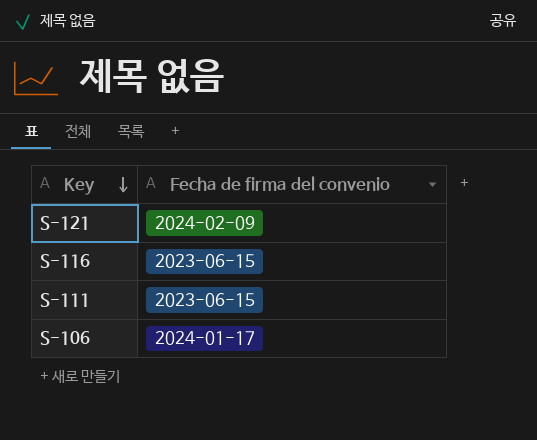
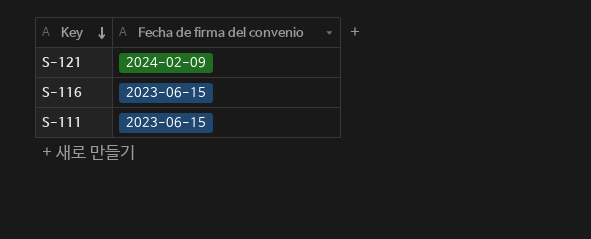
row S-106: 2024-01-17 -> none

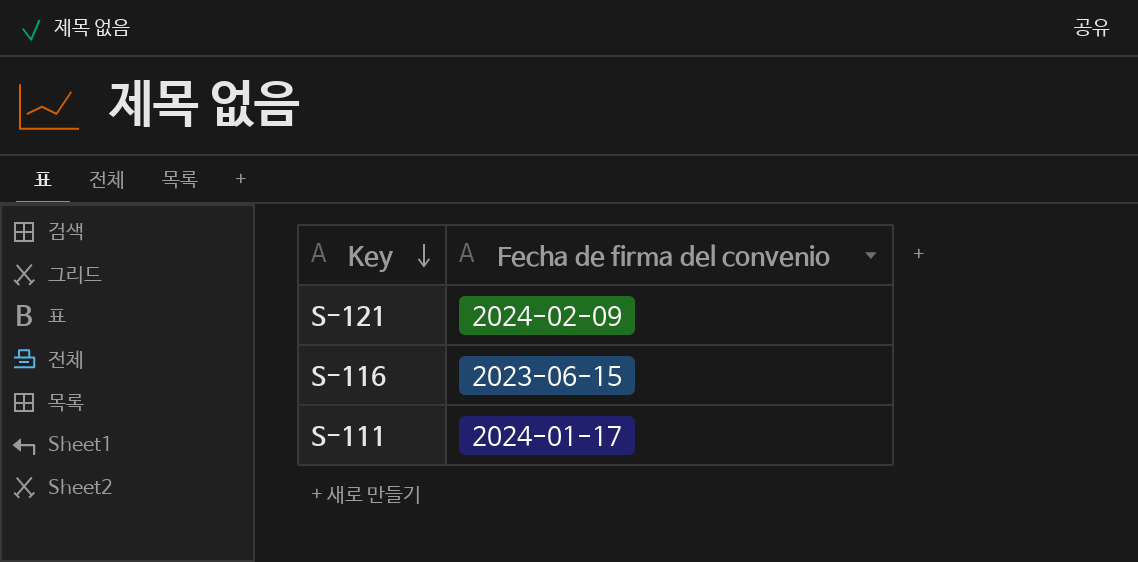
S-111 | Fecha de firma del convenio: 2023-06-15 -> 2024-01-17

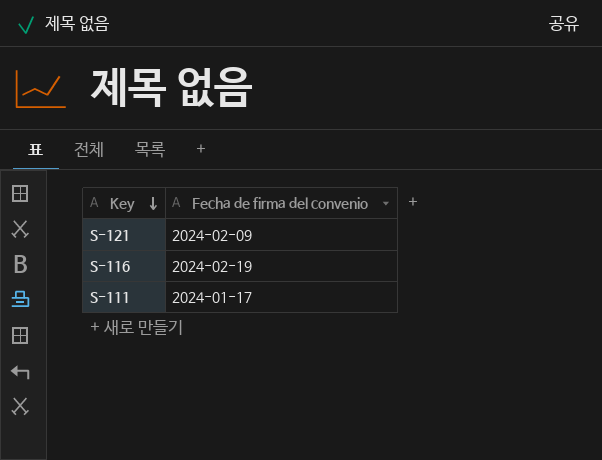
S-116 | Fecha de firma del convenio: 2023-06-15 -> 2024-02-19

